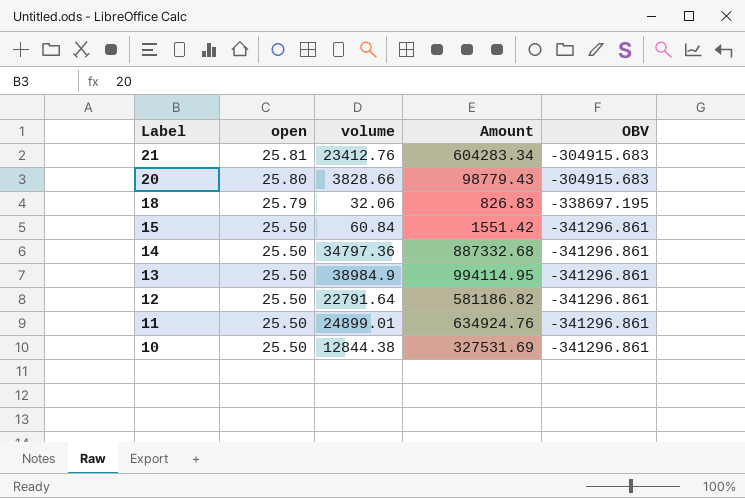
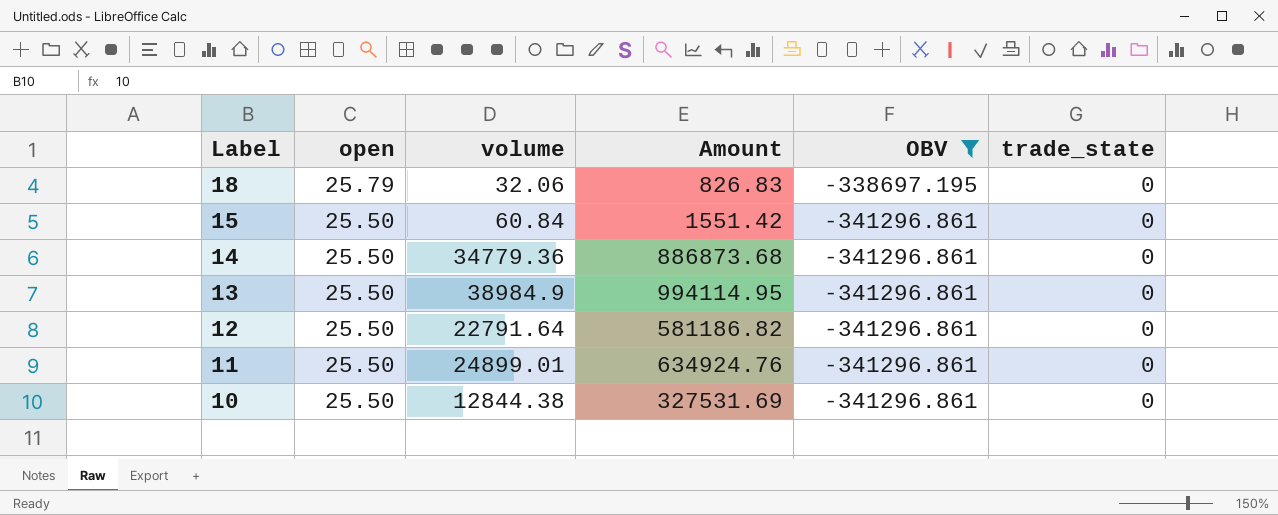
filter: none -> OBV != -304915.683
column trade_state | position: none -> 6
14 | volume: 34797.36 -> 34779.36
14 | Amount: 887332.68 -> 886873.68

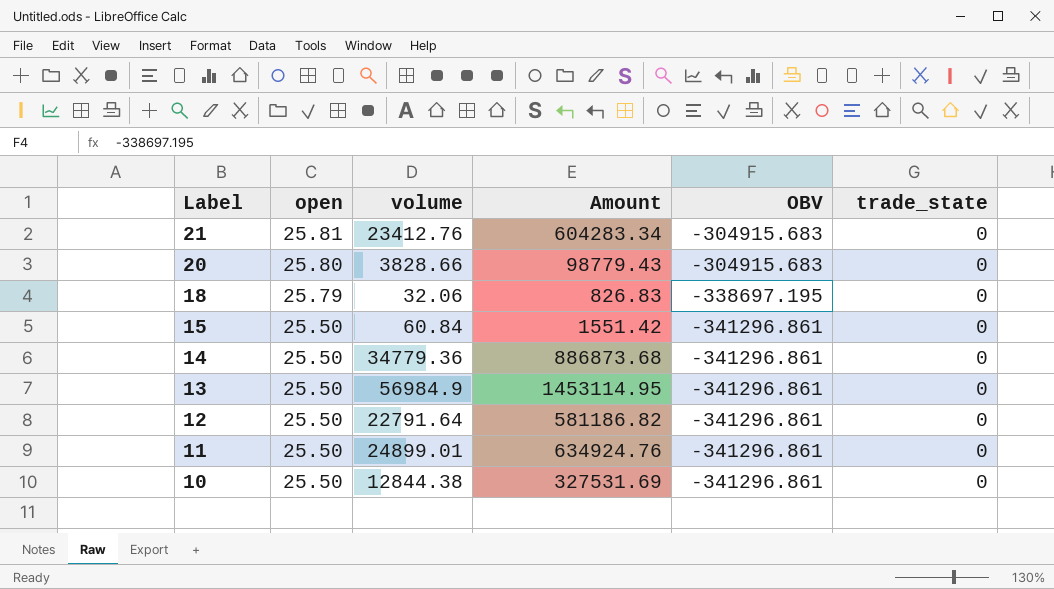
filter: OBV != -304915.683 -> none
13 | volume: 38984.9 -> 56984.9
13 | Amount: 994114.95 -> 1453114.95

